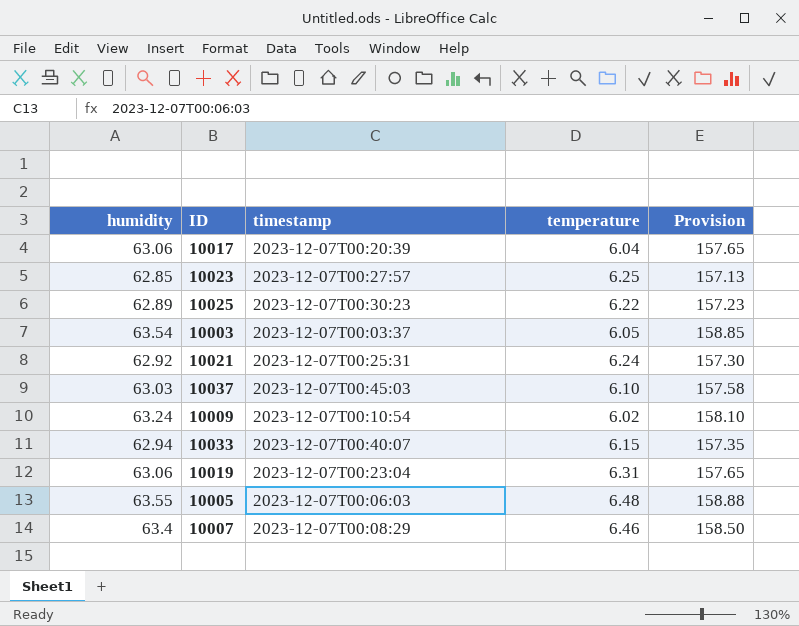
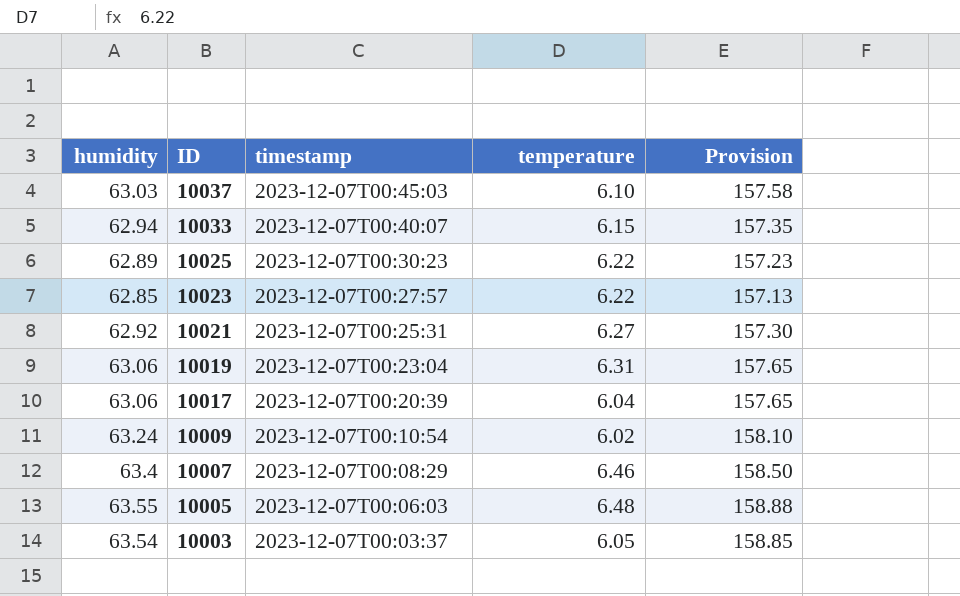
row order: none -> ID descending
10023 | temperature: 6.25 -> 6.22
10021 | temperature: 6.24 -> 6.27

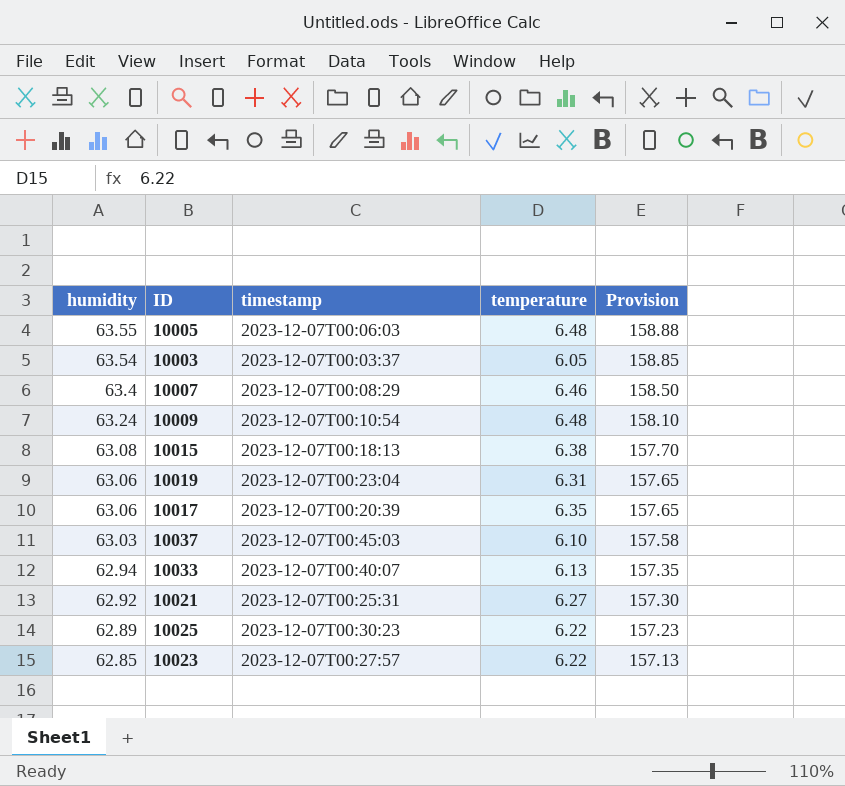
row order: ID descending -> humidity descending
10009 | temperature: 6.02 -> 6.48
row 10015: none -> 63.08 | 2023-12-07T00:18:13 | 6.38 | 157.70
10017 | temperature: 6.04 -> 6.35
10033 | temperature: 6.15 -> 6.13

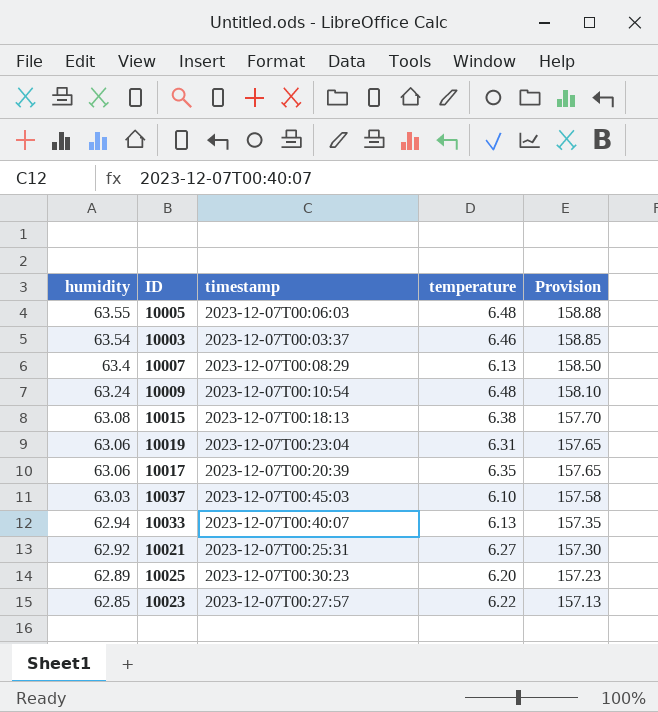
10003 | temperature: 6.05 -> 6.46
10007 | temperature: 6.46 -> 6.13
10025 | temperature: 6.22 -> 6.20

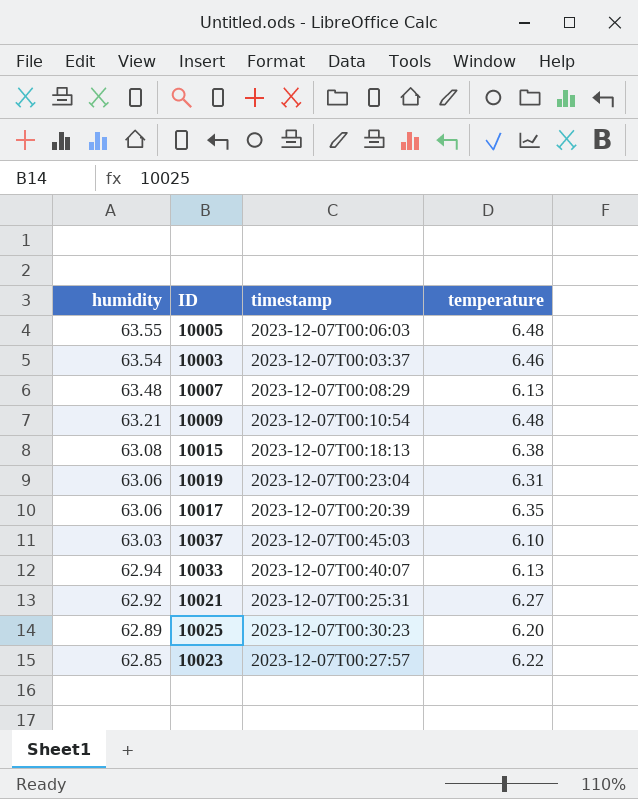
column Provision | formula: [humidity] * 2.5 -> none
10007 | humidity: 63.4 -> 63.48
10009 | humidity: 63.24 -> 63.21

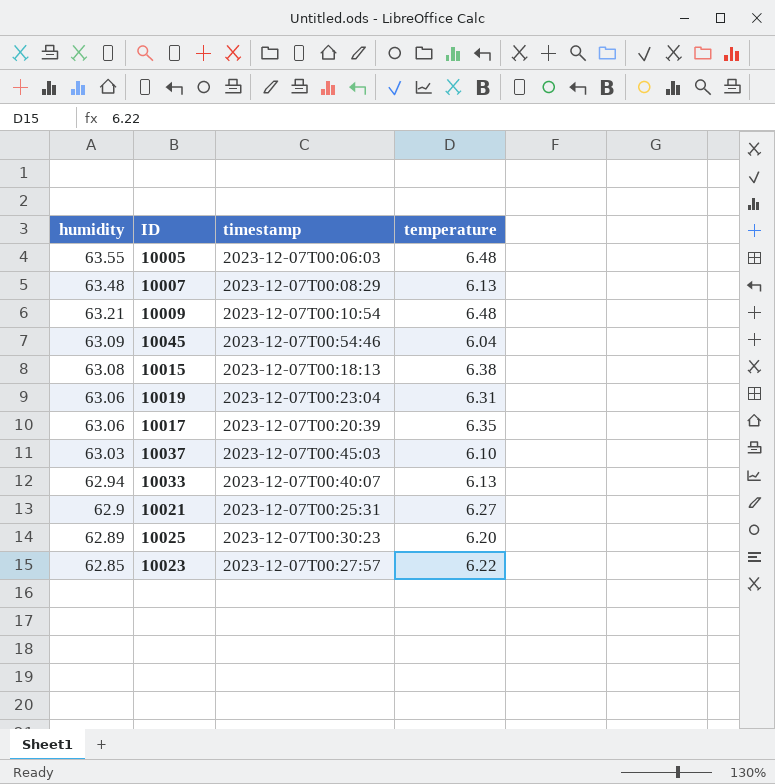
row 10003: 63.54 | 2023-12-07T00:03:37 | 6.46 -> none
row 10045: none -> 63.09 | 2023-12-07T00:54:46 | 6.04
10021 | humidity: 62.92 -> 62.9

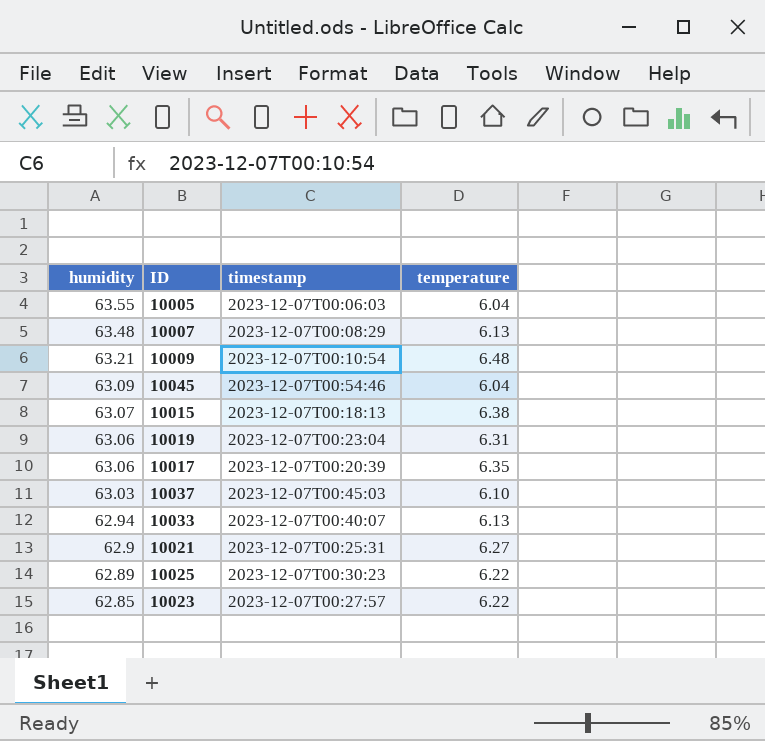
10005 | temperature: 6.48 -> 6.04
10015 | humidity: 63.08 -> 63.07
10025 | temperature: 6.20 -> 6.22

